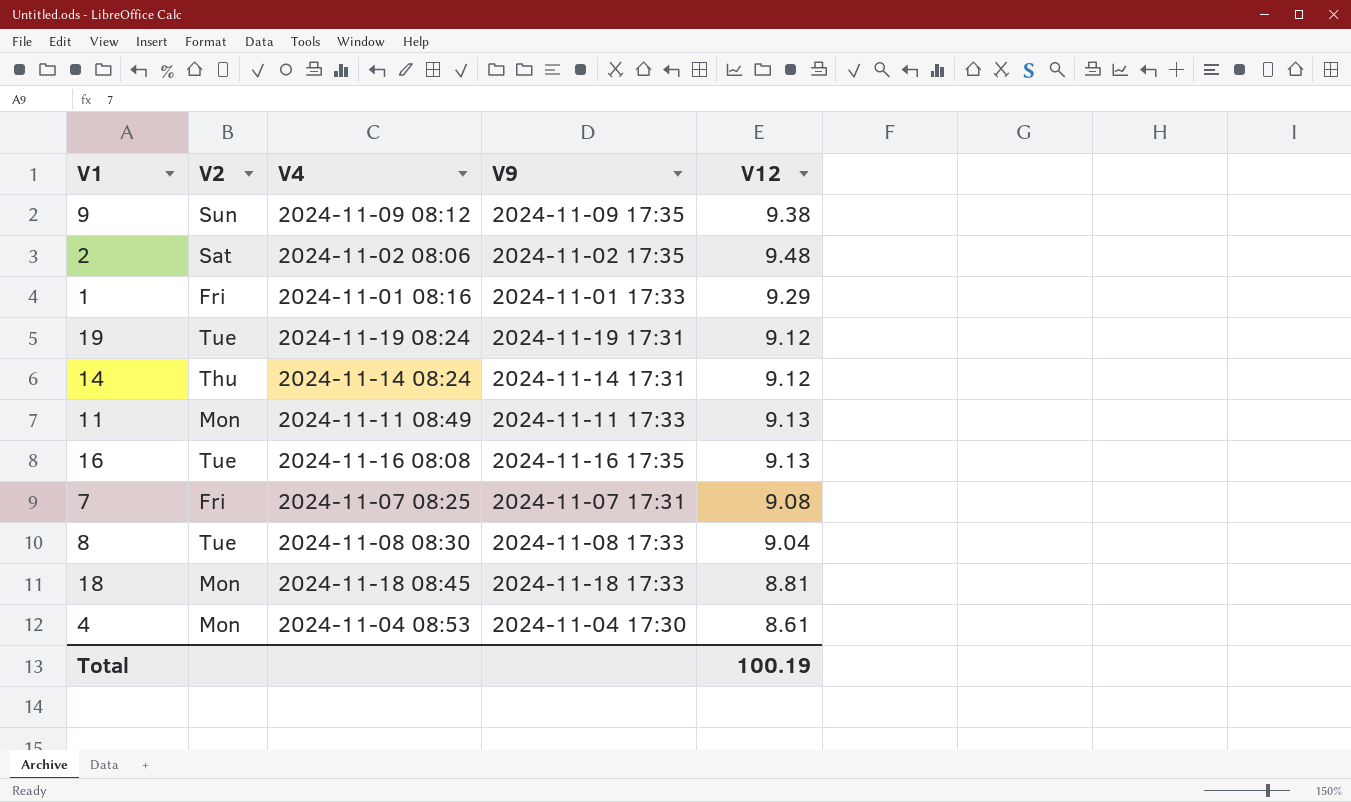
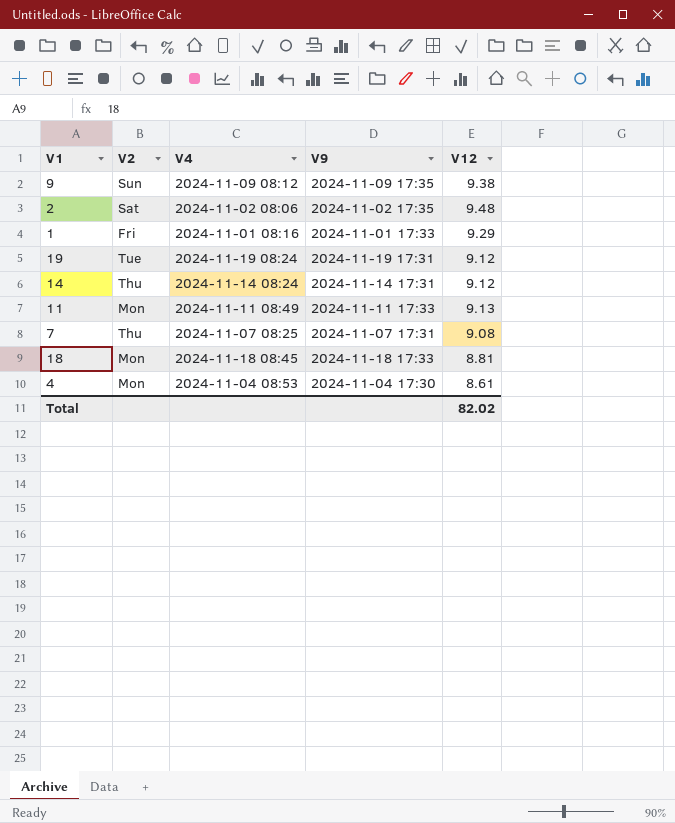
row 16: Tue | 2024-11-16 08:08 | 2024-11-16 17:35 | 9.13 -> none
row 8: Tue | 2024-11-08 08:30 | 2024-11-08 17:33 | 9.04 -> none
7 | V2: Fri -> Thu
Total | V12: 100.19 -> 82.02

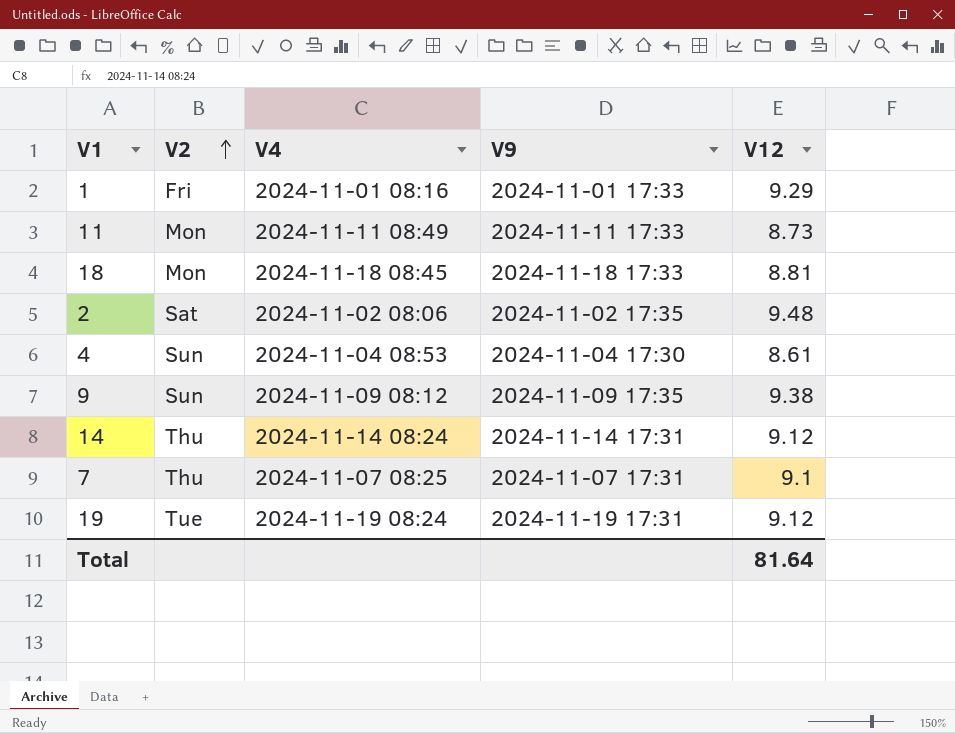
row order: none -> V2 ascending
11 | V12: 9.13 -> 8.73
4 | V2: Mon -> Sun
7 | V12: 9.08 -> 9.1
Total | V12: 82.02 -> 81.64

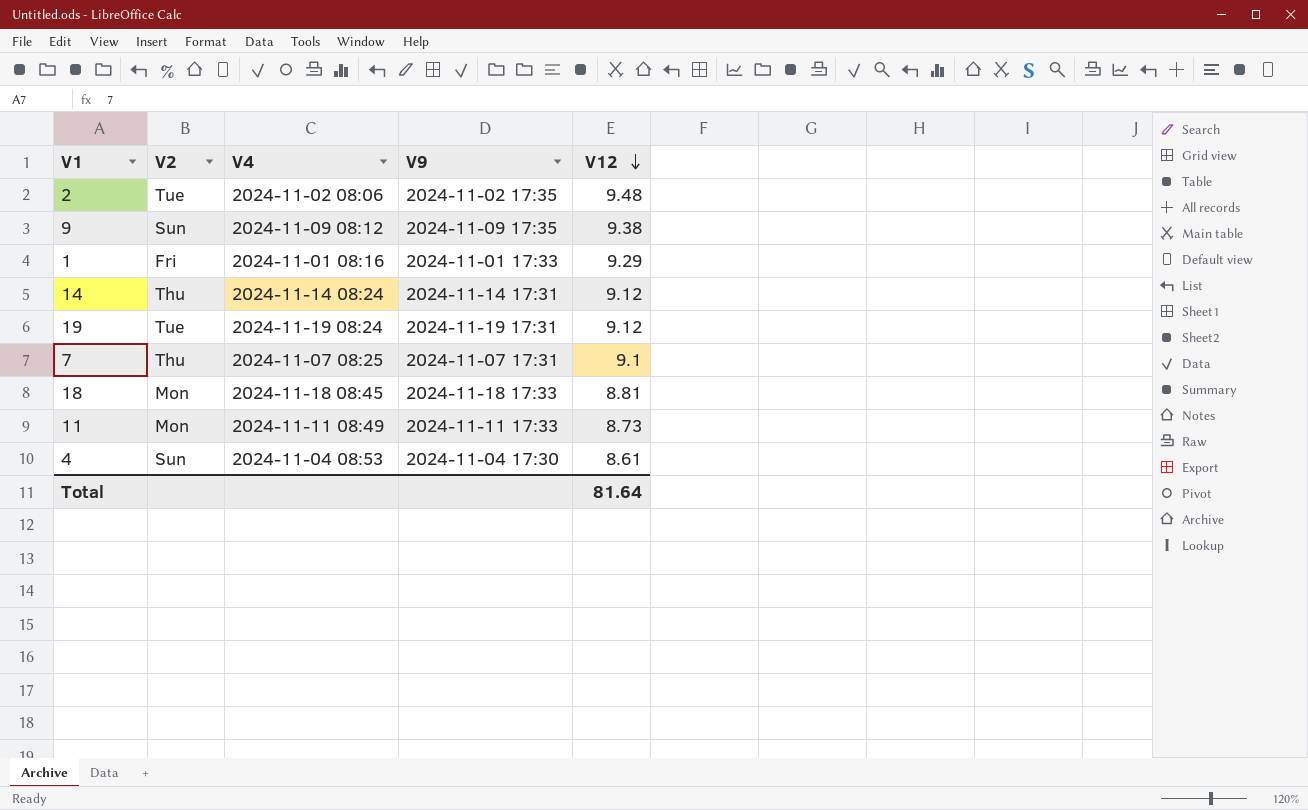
row order: V2 ascending -> V12 descending
2 | V2: Sat -> Tue

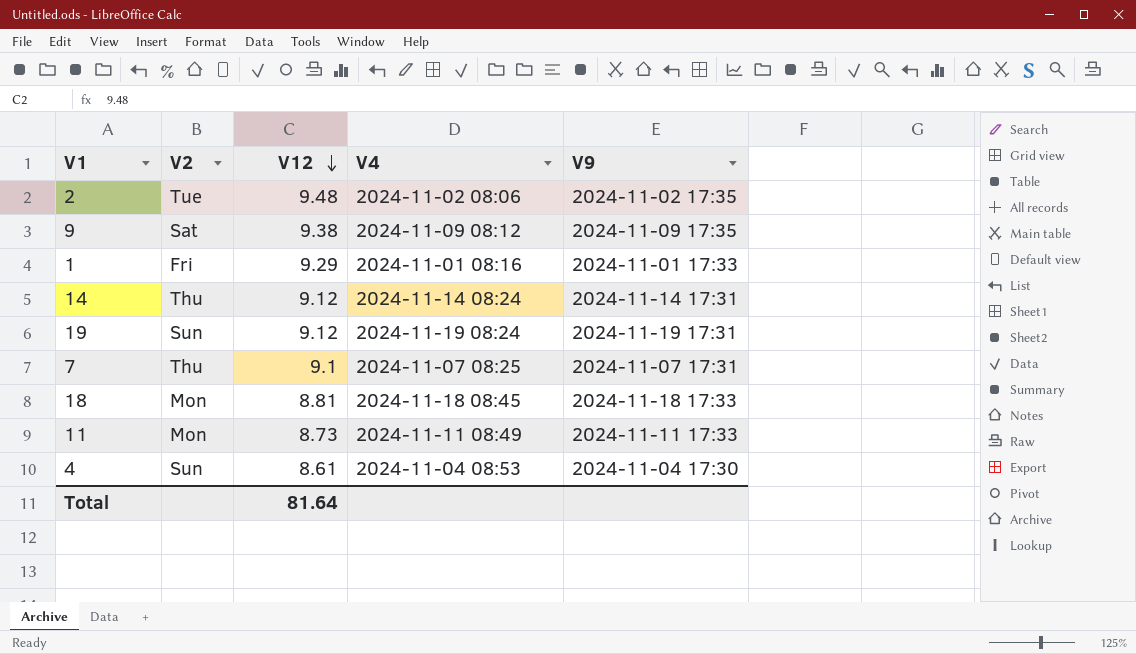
column V12 | position: 5 -> 3
9 | V2: Sun -> Sat
19 | V2: Tue -> Sun

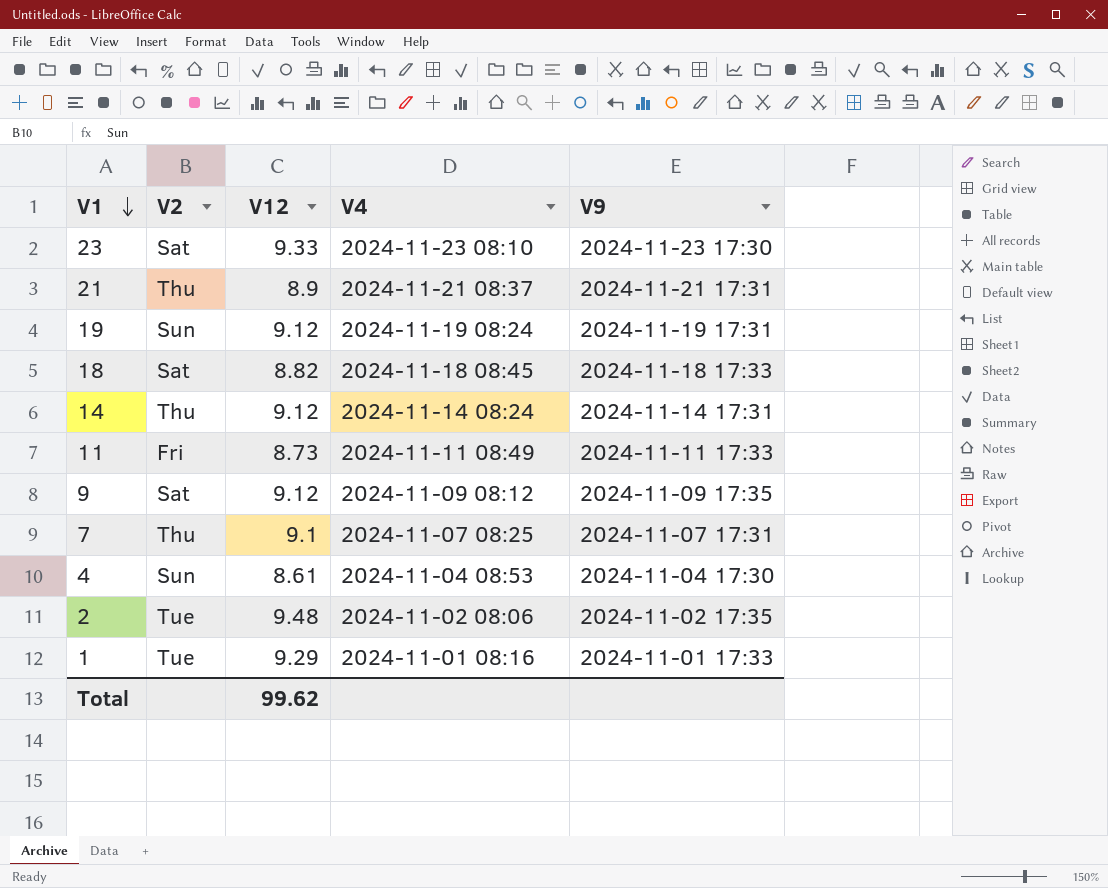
row order: V12 descending -> V1 descending
row 23: none -> Sat | 9.33 | 2024-11-23 08:10 | 2024-11-23 17:30
row 21: none -> Thu | 8.9 | 2024-11-21 08:37 | 2024-11-21 17:31
18 | V2: Mon -> Sat
18 | V12: 8.81 -> 8.82
11 | V2: Mon -> Fri
9 | V12: 9.38 -> 9.12
1 | V2: Fri -> Tue
Total | V12: 81.64 -> 99.62

